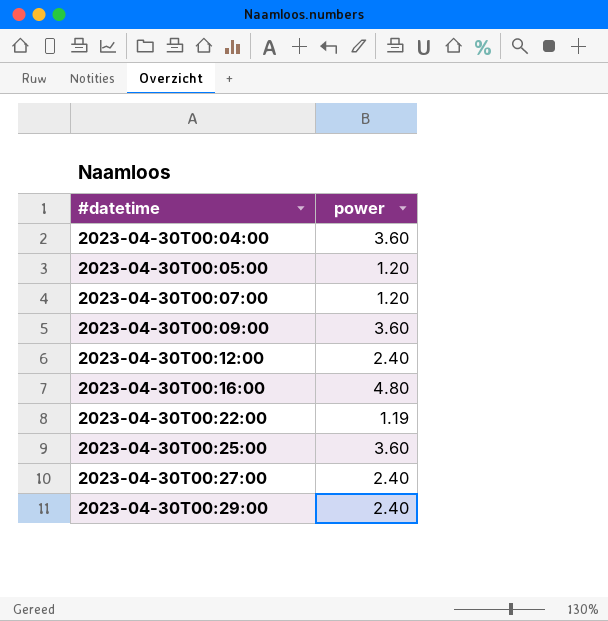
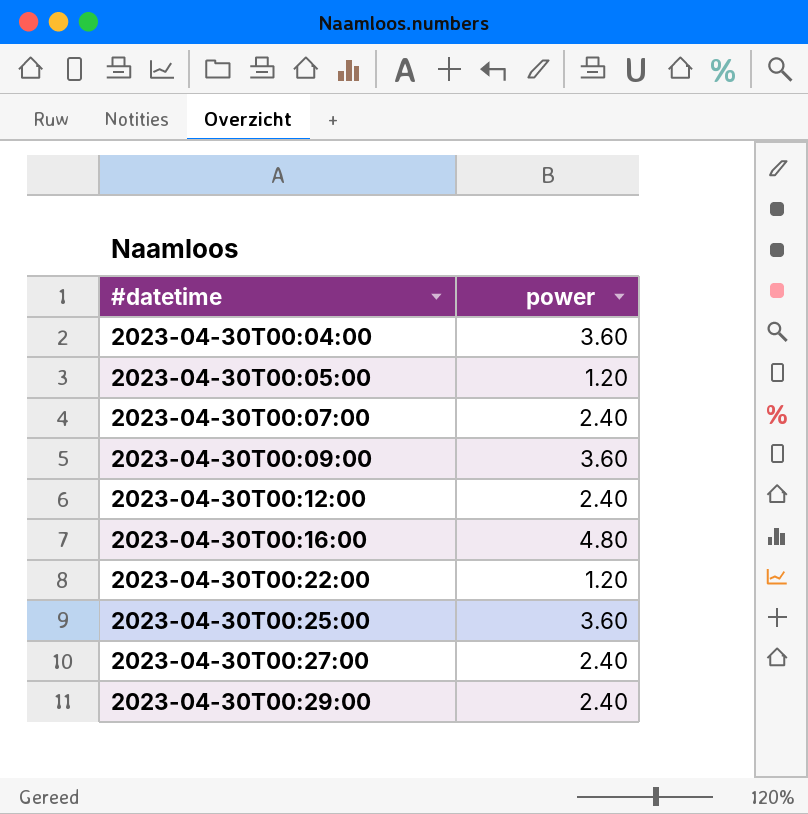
2023-04-30T00:07:00 | power: 1.20 -> 2.40
2023-04-30T00:22:00 | power: 1.19 -> 1.20

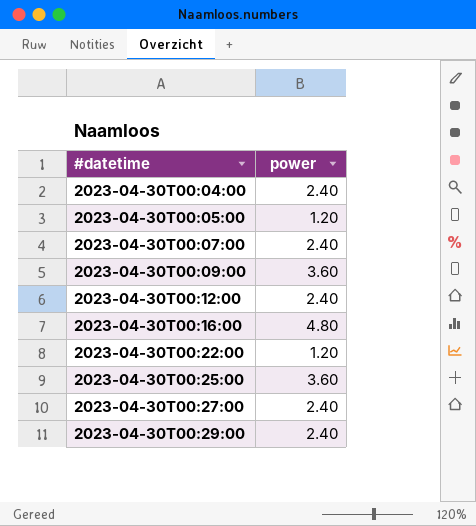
2023-04-30T00:04:00 | power: 3.60 -> 2.40

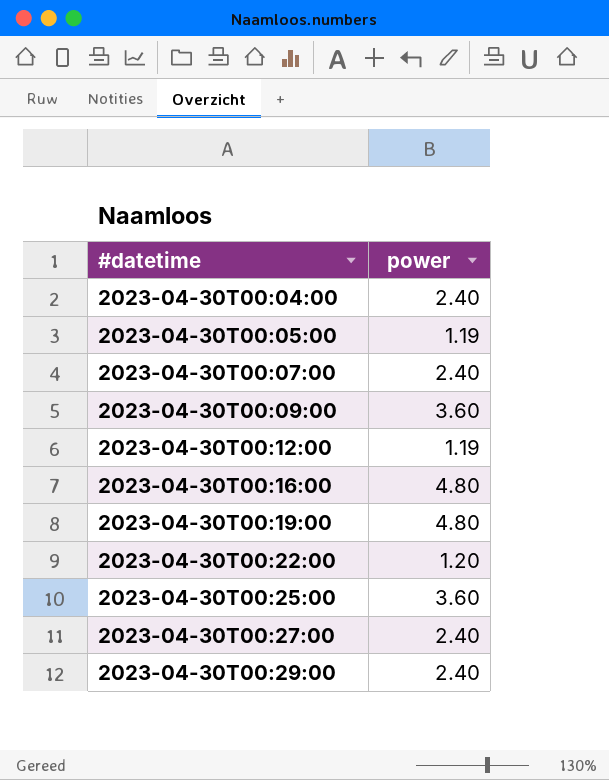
2023-04-30T00:05:00 | power: 1.20 -> 1.19
2023-04-30T00:12:00 | power: 2.40 -> 1.19
row 2023-04-30T00:19:00: none -> 4.80

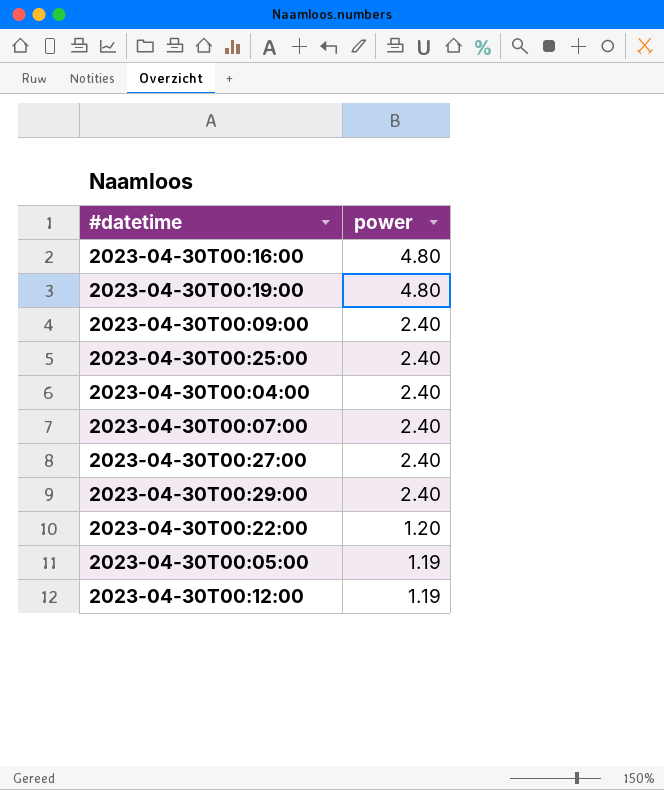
row order: #datetime ascending -> power descending
2023-04-30T00:09:00 | power: 3.60 -> 2.40
2023-04-30T00:25:00 | power: 3.60 -> 2.40

